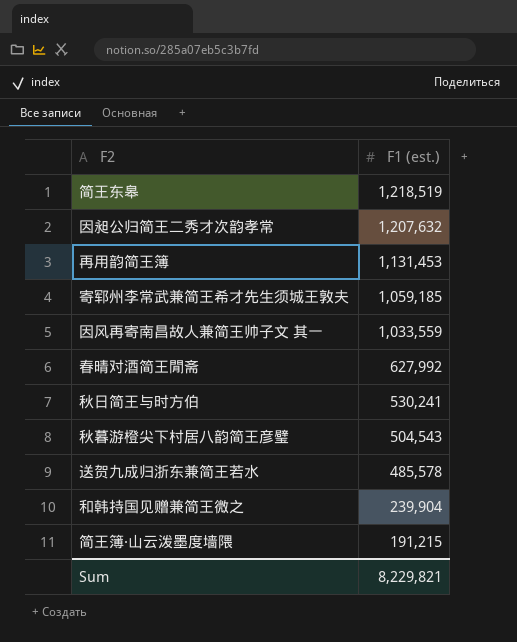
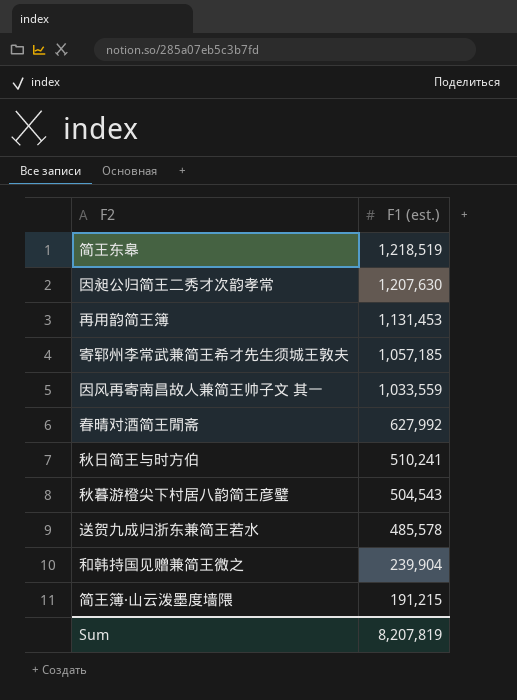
因昶公归简王二秀才次韵孝常 | F1 (est.): 1,207,632 -> 1,207,630
寄郓州李常武兼简王希才先生须城王敦夫 | F1 (est.): 1,059,185 -> 1,057,185
秋日简王与时方伯 | F1 (est.): 530,241 -> 510,241
Sum | F1 (est.): 8,229,821 -> 8,207,819

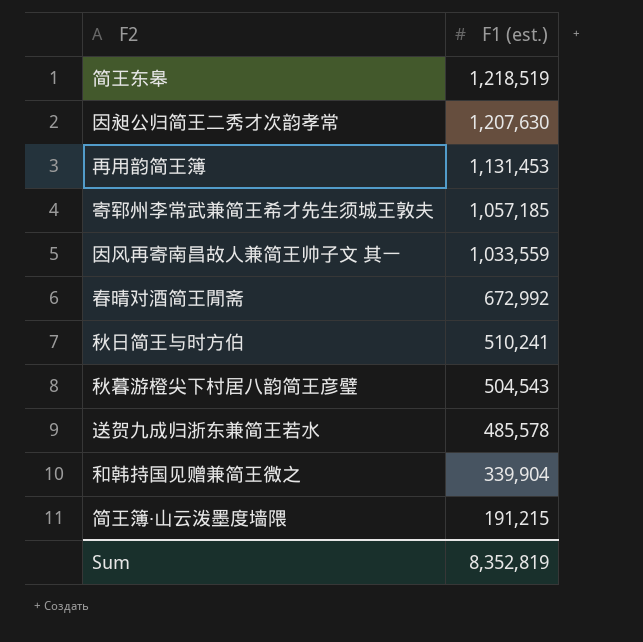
春晴对酒简王閒斋 | F1 (est.): 627,992 -> 672,992
和韩持国见赠兼简王微之 | F1 (est.): 239,904 -> 339,904
Sum | F1 (est.): 8,207,819 -> 8,352,819

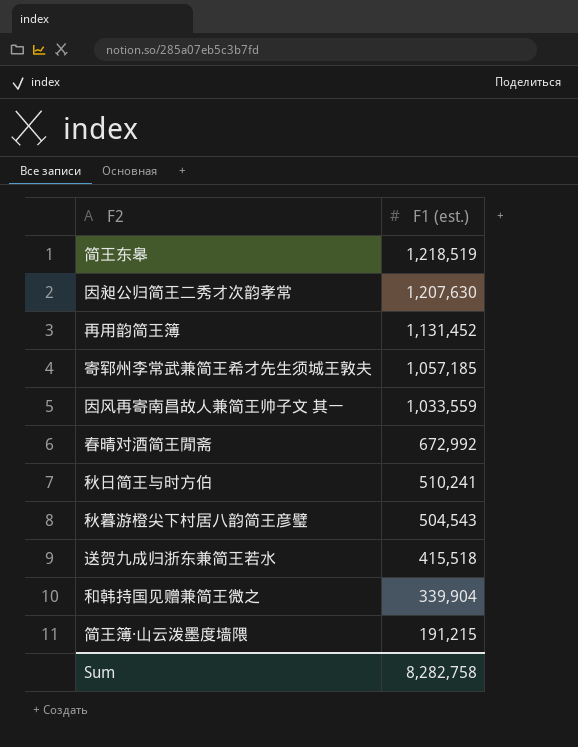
再用韵简王簿 | F1 (est.): 1,131,453 -> 1,131,452
送贺九成归浙东兼简王若水 | F1 (est.): 485,578 -> 415,518
Sum | F1 (est.): 8,352,819 -> 8,282,758

